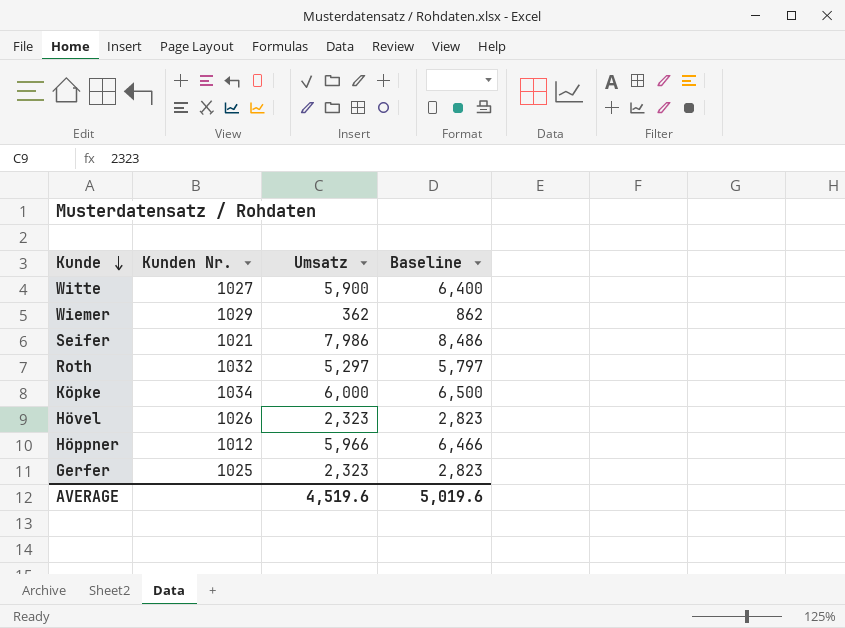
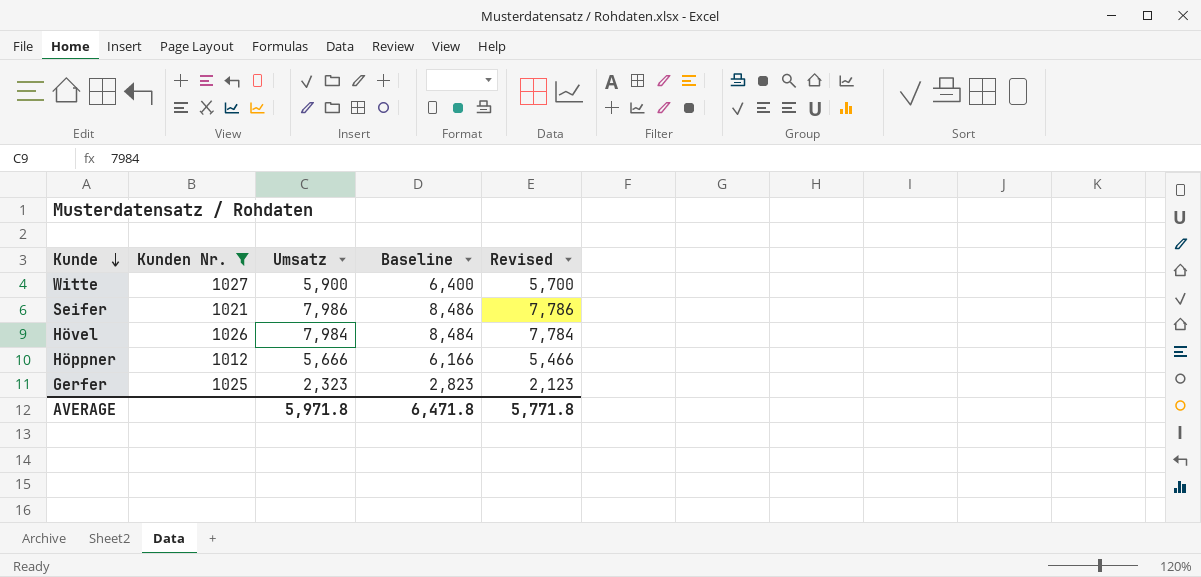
filter: none -> Kunden Nr. <= 1027
column Revised | formula: none -> [Umsatz] - 200
Hövel | Umsatz: 2,323 -> 7,984
Hövel | Baseline: 2,823 -> 8,484
Höppner | Umsatz: 5,966 -> 5,666
Höppner | Baseline: 6,466 -> 6,166
AVERAGE | Umsatz: 4,519.6 -> 5,971.8
AVERAGE | Baseline: 5,019.6 -> 6,471.8

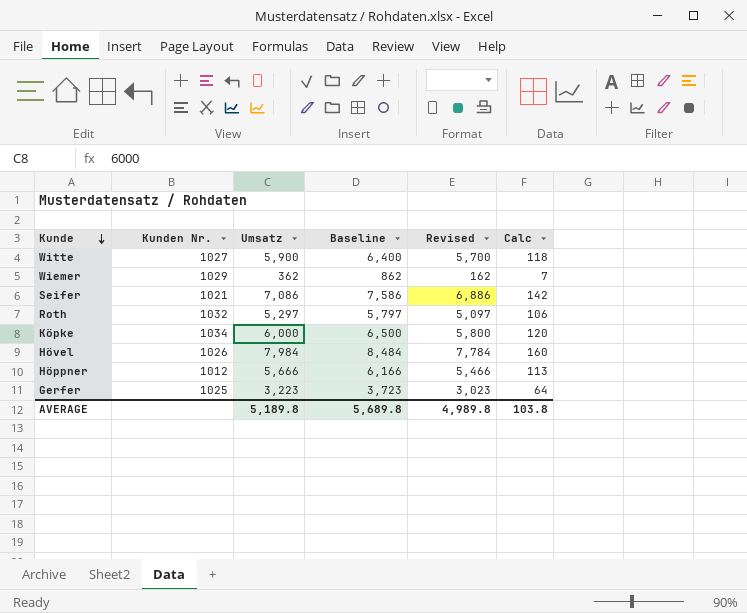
filter: Kunden Nr. <= 1027 -> none
column Calc | formula: none -> [Umsatz] * 0.02
Seifer | Umsatz: 7,986 -> 7,086
Seifer | Baseline: 8,486 -> 7,586
Seifer | Revised: 7,786 -> 6,886
Gerfer | Umsatz: 2,323 -> 3,223
Gerfer | Baseline: 2,823 -> 3,723
Gerfer | Revised: 2,123 -> 3,023
AVERAGE | Umsatz: 5,971.8 -> 5,189.8
AVERAGE | Baseline: 6,471.8 -> 5,689.8
AVERAGE | Revised: 5,771.8 -> 4,989.8

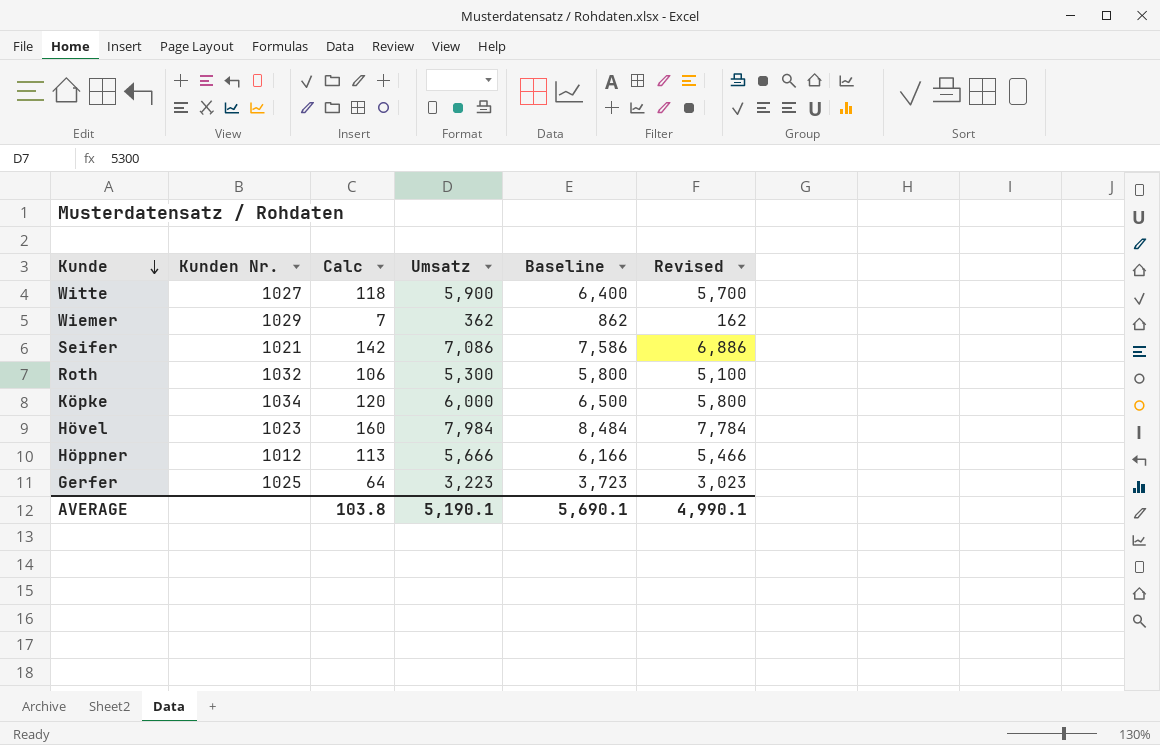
column Calc | position: 6 -> 3
Roth | Umsatz: 5,297 -> 5,300
Roth | Baseline: 5,797 -> 5,800
Roth | Revised: 5,097 -> 5,100
Hövel | Kunden Nr.: 1026 -> 1023
AVERAGE | Umsatz: 5,189.8 -> 5,190.1
AVERAGE | Baseline: 5,689.8 -> 5,690.1
AVERAGE | Revised: 4,989.8 -> 4,990.1

